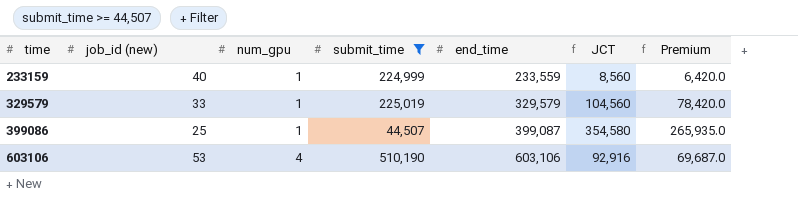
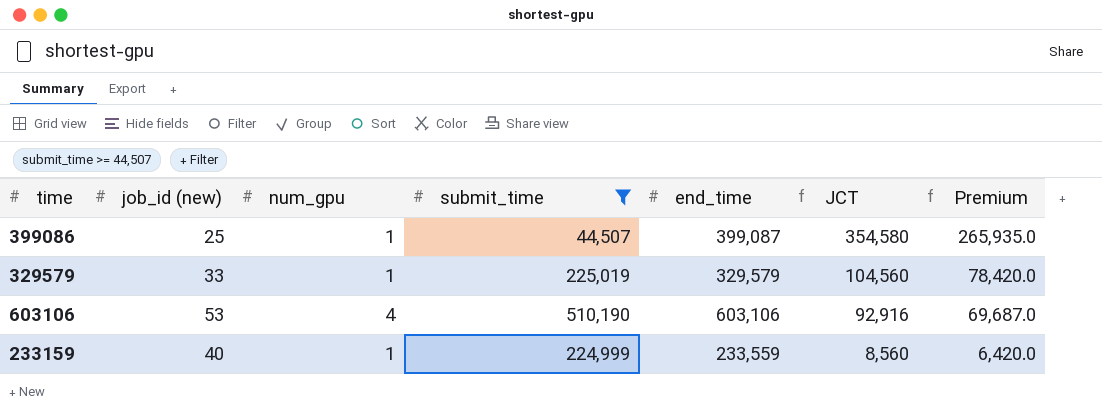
row order: time ascending -> JCT descending

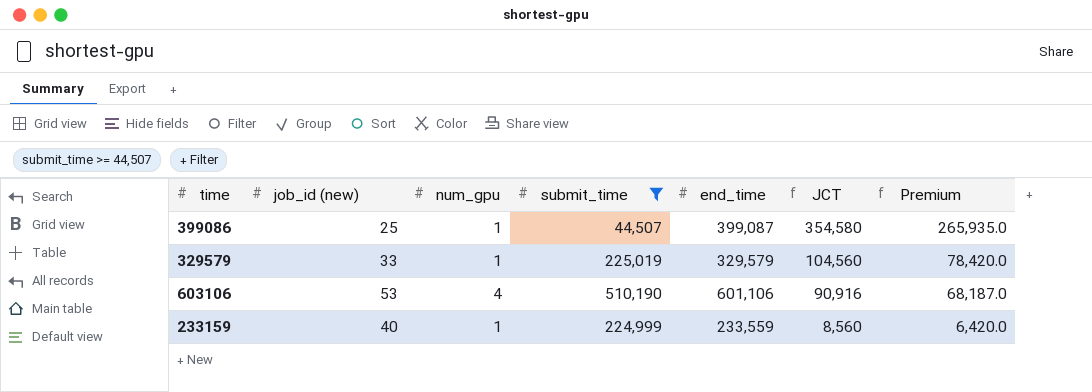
603106 | end_time: 603,106 -> 601,106
603106 | JCT: 92,916 -> 90,916
603106 | Premium: 69,687.0 -> 68,187.0

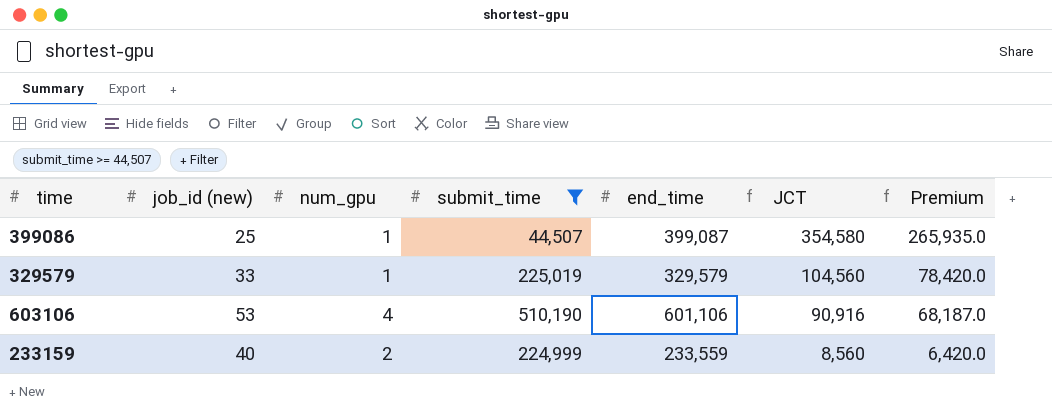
233159 | num_gpu: 1 -> 2

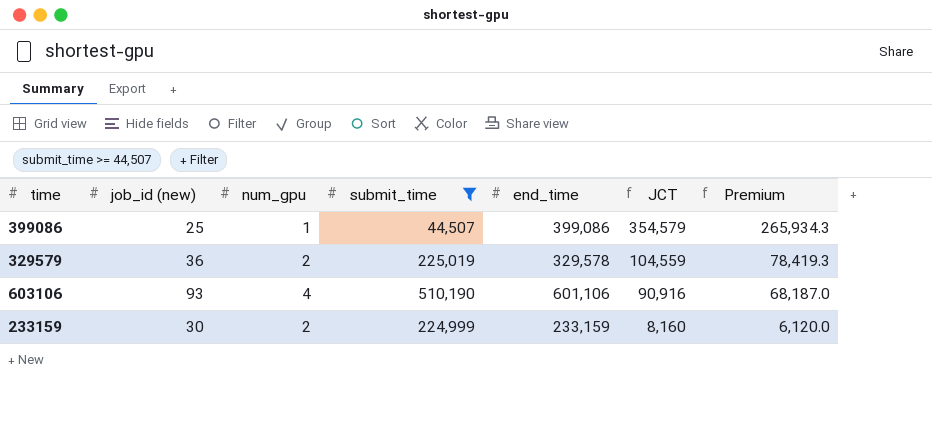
399086 | end_time: 399,087 -> 399,086
399086 | JCT: 354,580 -> 354,579
399086 | Premium: 265,935.0 -> 265,934.3
329579 | job_id (new): 33 -> 36
329579 | num_gpu: 1 -> 2
329579 | end_time: 329,579 -> 329,578
329579 | JCT: 104,560 -> 104,559
329579 | Premium: 78,420.0 -> 78,419.3
603106 | job_id (new): 53 -> 93
233159 | job_id (new): 40 -> 30
233159 | end_time: 233,559 -> 233,159
233159 | JCT: 8,560 -> 8,160
233159 | Premium: 6,420.0 -> 6,120.0

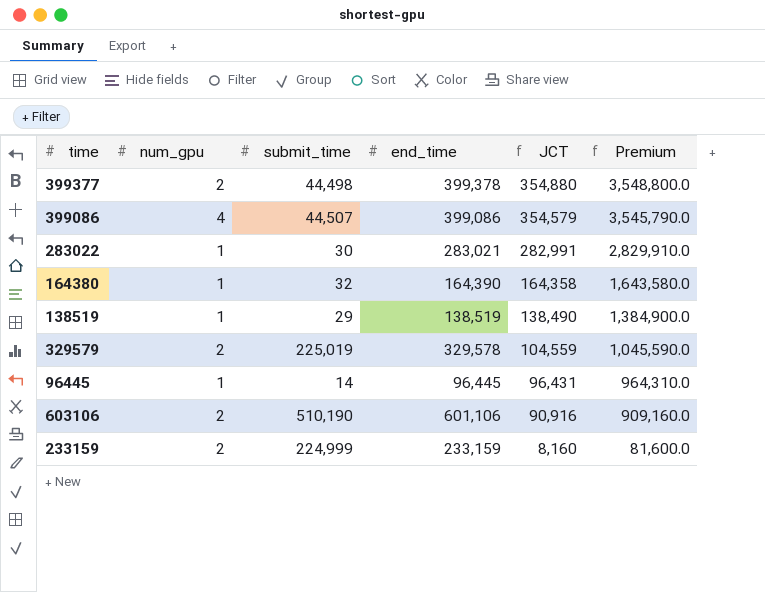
filter: submit_time >= 44,507 -> none
column job_id (new) | position: 2 -> none
column Premium | formula: [JCT] * 0.75 -> [JCT] * 10
399086 | num_gpu: 1 -> 4
603106 | num_gpu: 4 -> 2

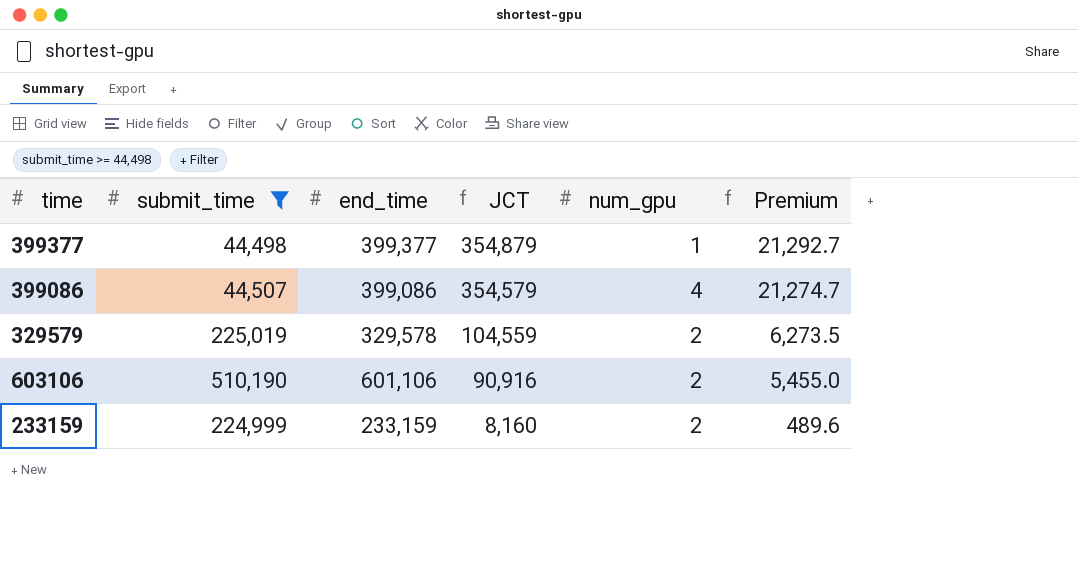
filter: none -> submit_time >= 44,498
column num_gpu | position: 2 -> 5
column Premium | formula: [JCT] * 10 -> [JCT] * 0.06
399377 | end_time: 399,378 -> 399,377
399377 | JCT: 354,880 -> 354,879
399377 | num_gpu: 2 -> 1

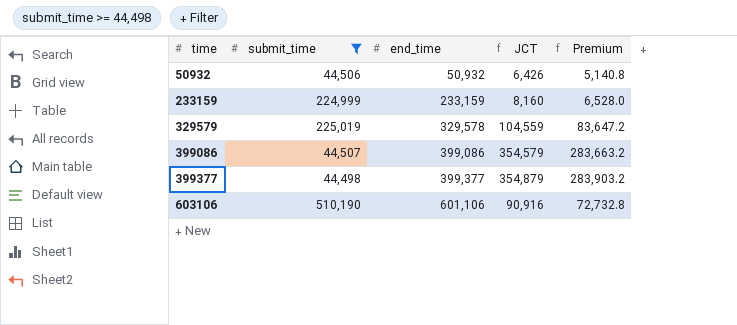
row order: JCT descending -> time ascending
column num_gpu | position: 5 -> none
column Premium | formula: [JCT] * 0.06 -> [JCT] * 0.8
row 50932: none -> 44,506 | 50,932 | 6,426 | 5,140.8

